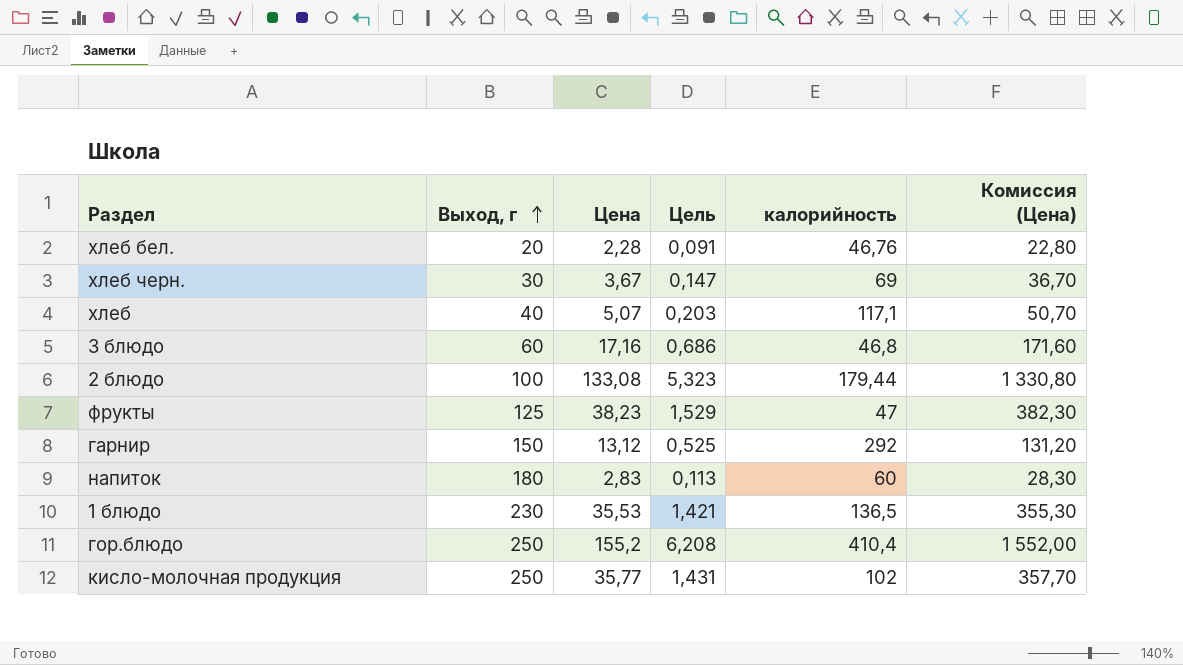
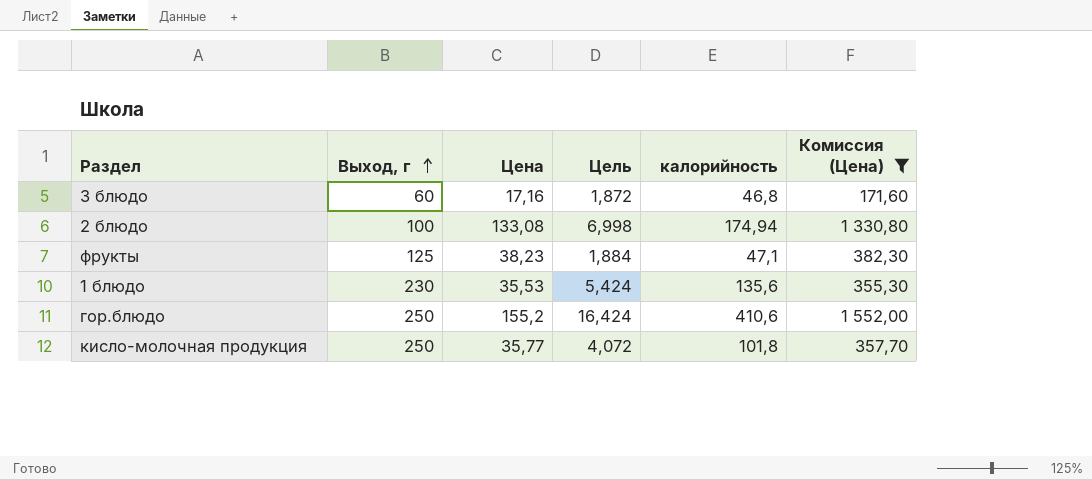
filter: none -> Комиссия (Цена) >= 171,60
column Цель | formula: [Цена] * 0,04 -> [калорийность] * 0,04
2 блюдо | калорийность: 179,44 -> 174,94
фрукты | калорийность: 47 -> 47,1
1 блюдо | калорийность: 136,5 -> 135,6
гор.блюдо | калорийность: 410,4 -> 410,6
кисло-молочная продукция | калорийность: 102 -> 101,8

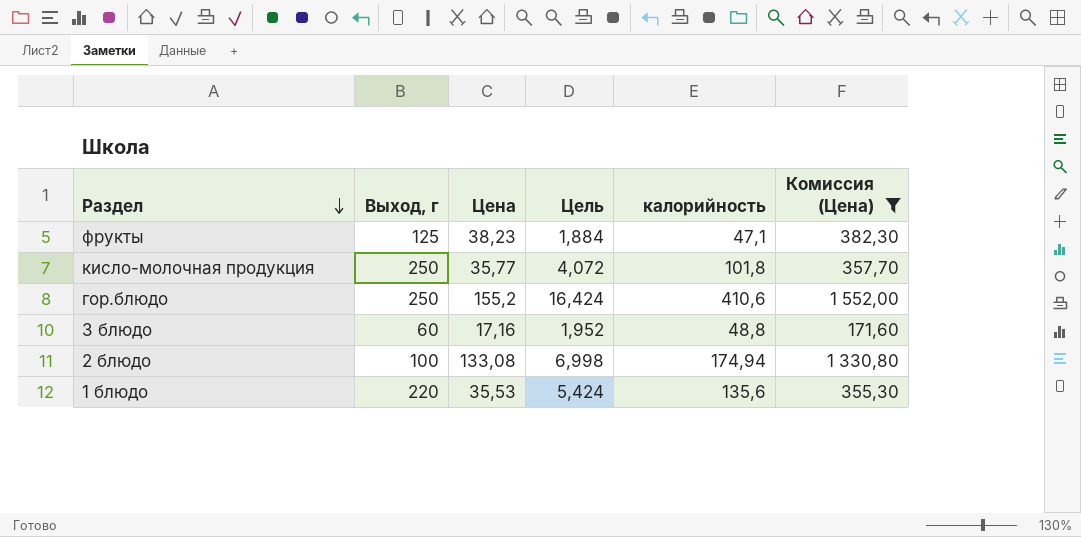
row order: Выход, г ascending -> Раздел descending
3 блюдо | Цель: 1,872 -> 1,952
3 блюдо | калорийность: 46,8 -> 48,8
1 блюдо | Выход, г: 230 -> 220

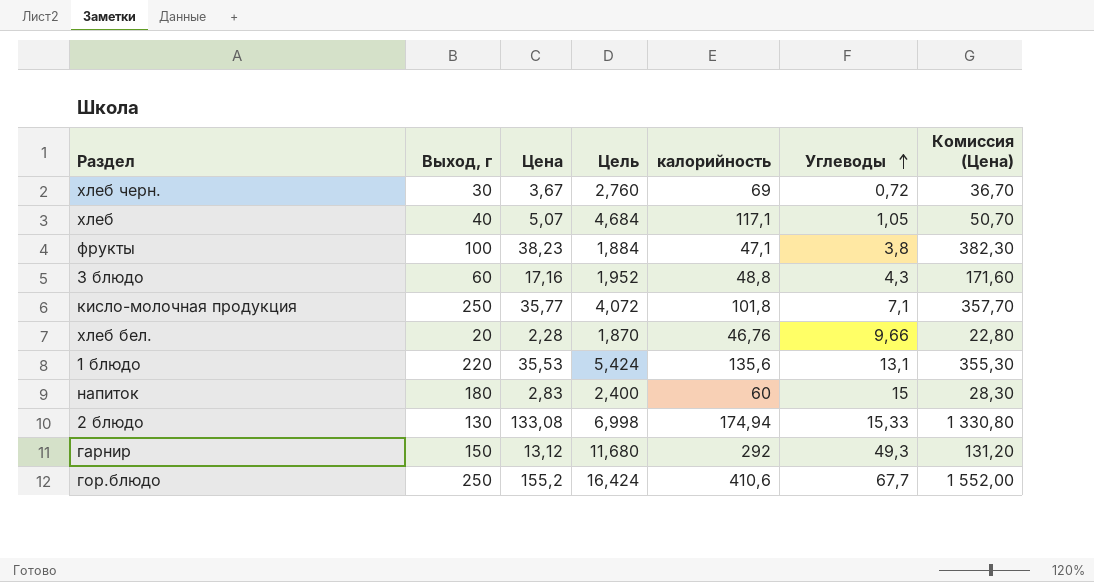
filter: Комиссия (Цена) >= 171,60 -> none
row order: Раздел descending -> Углеводы ascending
column Углеводы | position: none -> 6
фрукты | Выход, г: 125 -> 100
2 блюдо | Выход, г: 100 -> 130

